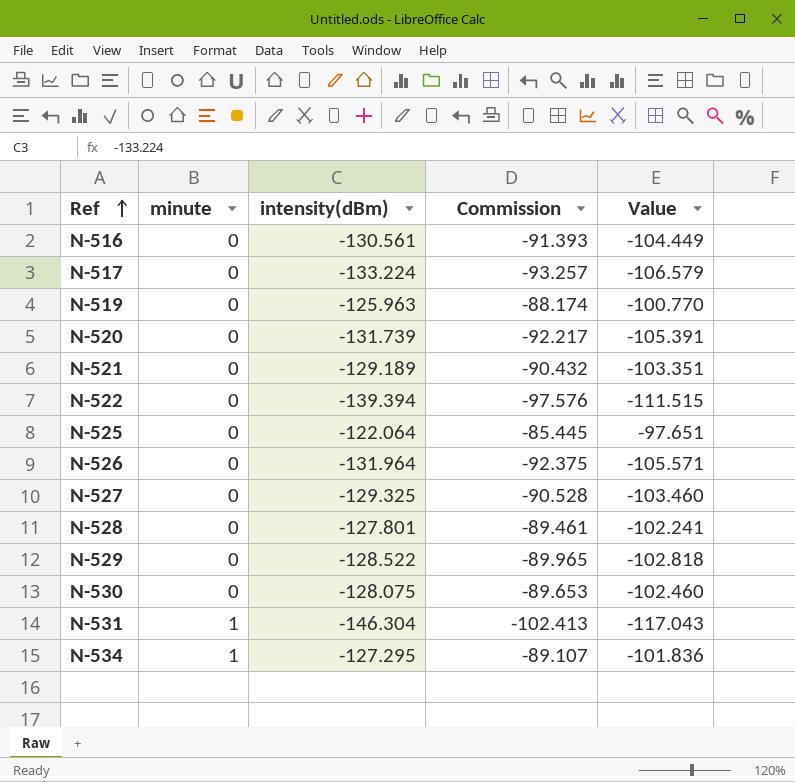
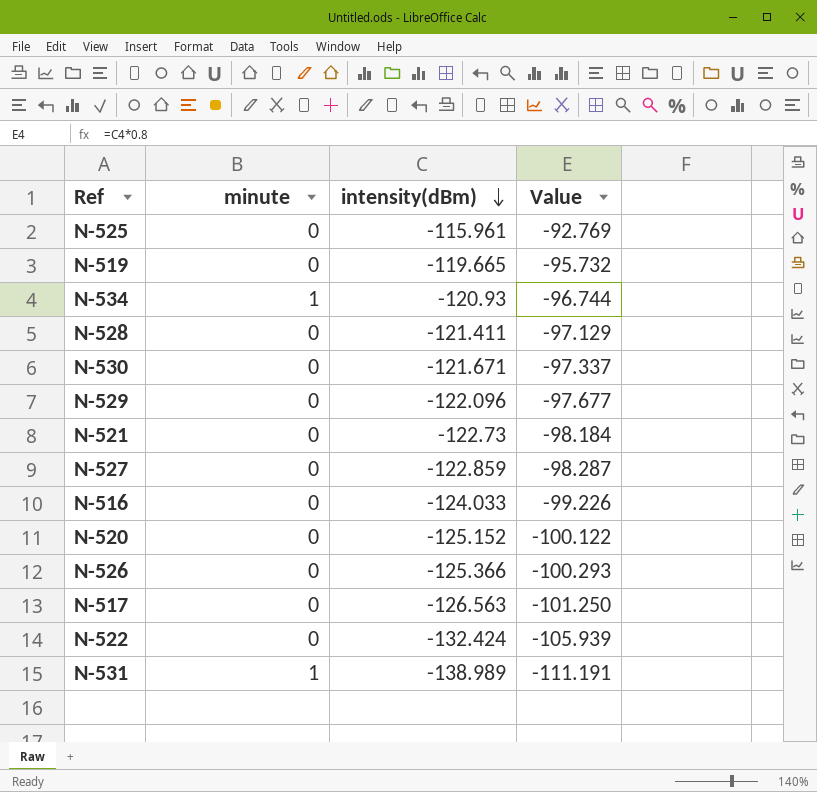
row order: Ref ascending -> intensity(dBm) descending
column Commission | formula: [intensity(dBm)] * 0.7 -> none
N-525 | intensity(dBm): -122.064 -> -115.961
N-525 | Value: -97.651 -> -92.769
N-519 | intensity(dBm): -125.963 -> -119.665
N-519 | Value: -100.770 -> -95.732
N-534 | intensity(dBm): -127.295 -> -120.93
N-534 | Value: -101.836 -> -96.744
N-528 | intensity(dBm): -127.801 -> -121.411
N-528 | Value: -102.241 -> -97.129
N-530 | intensity(dBm): -128.075 -> -121.671
N-530 | Value: -102.460 -> -97.337
N-529 | intensity(dBm): -128.522 -> -122.096
N-529 | Value: -102.818 -> -97.677
N-521 | intensity(dBm): -129.189 -> -122.73
N-521 | Value: -103.351 -> -98.184
N-527 | intensity(dBm): -129.325 -> -122.859
N-527 | Value: -103.460 -> -98.287
N-516 | intensity(dBm): -130.561 -> -124.033
N-516 | Value: -104.449 -> -99.226
N-520 | intensity(dBm): -131.739 -> -125.152
N-520 | Value: -105.391 -> -100.122
N-526 | intensity(dBm): -131.964 -> -125.366
N-526 | Value: -105.571 -> -100.293
N-517 | intensity(dBm): -133.224 -> -126.563
N-517 | Value: -106.579 -> -101.250
N-522 | intensity(dBm): -139.394 -> -132.424
N-522 | Value: -111.515 -> -105.939
N-531 | intensity(dBm): -146.304 -> -138.989
N-531 | Value: -117.043 -> -111.191

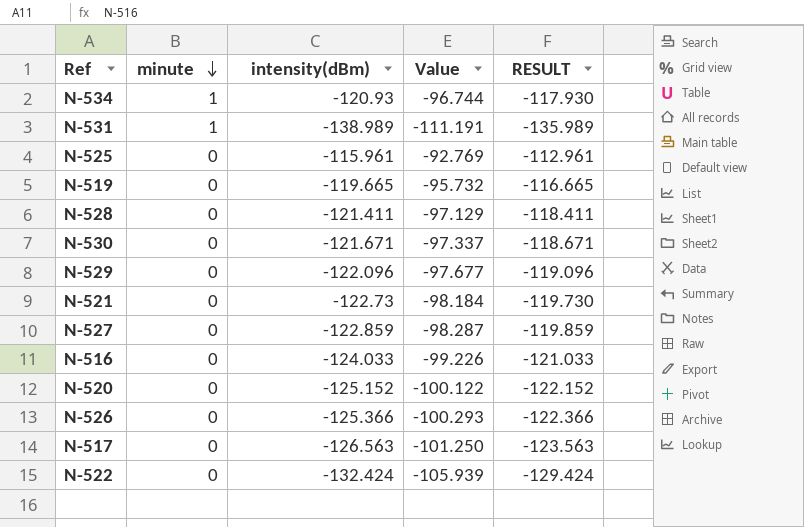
row order: intensity(dBm) descending -> minute descending
column RESULT | formula: none -> [intensity(dBm)] + 3

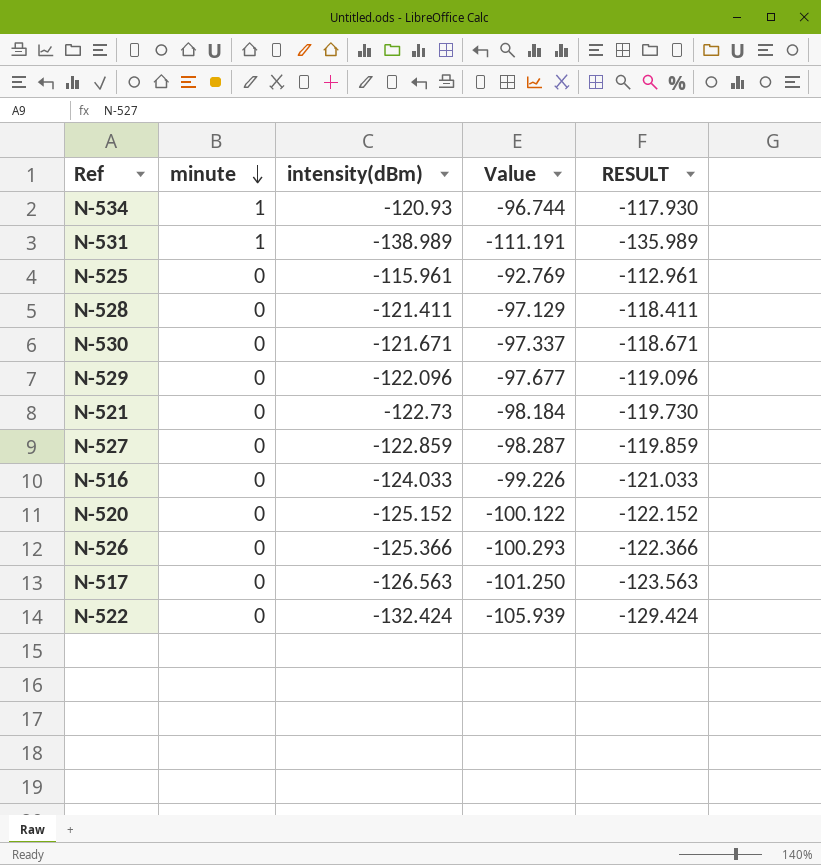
row N-519: 0 | -119.665 | -95.732 | -116.665 -> none

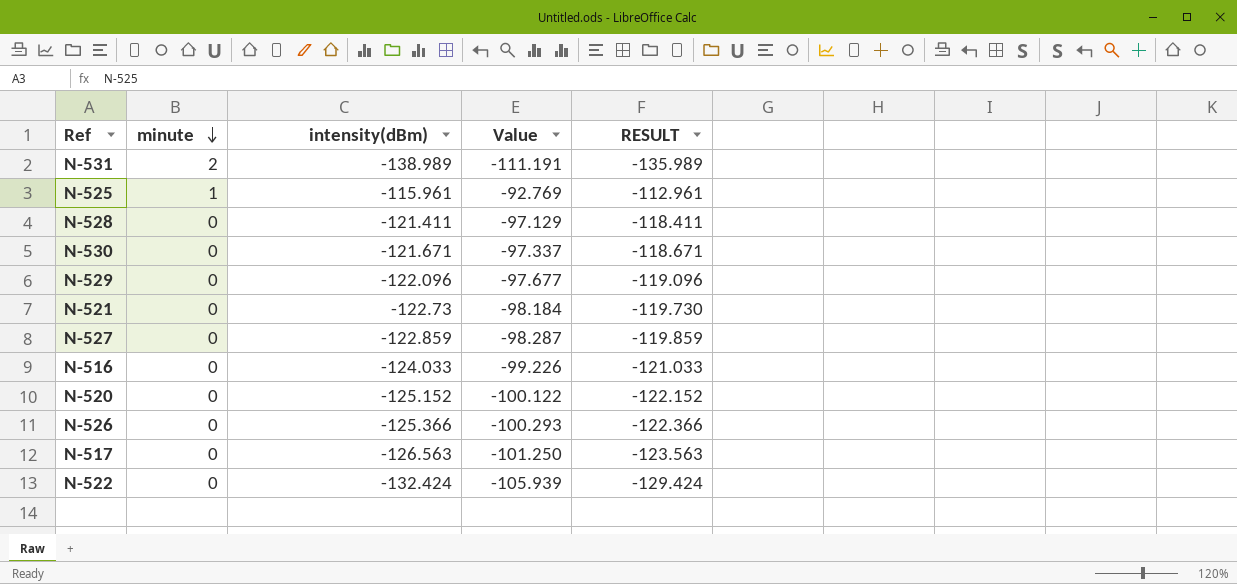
row N-534: 1 | -120.93 | -96.744 | -117.930 -> none
N-531 | minute: 1 -> 2
N-525 | minute: 0 -> 1

